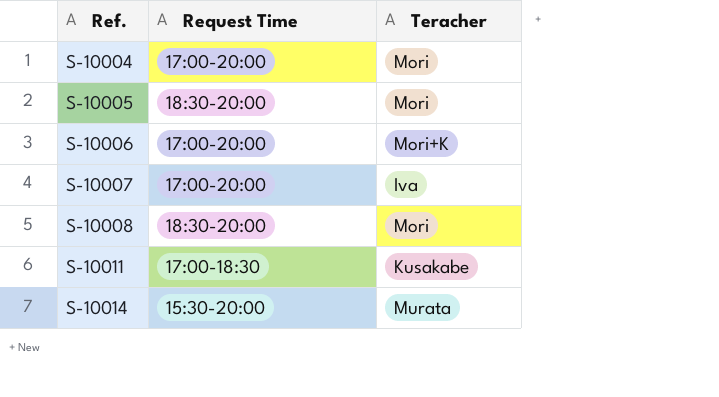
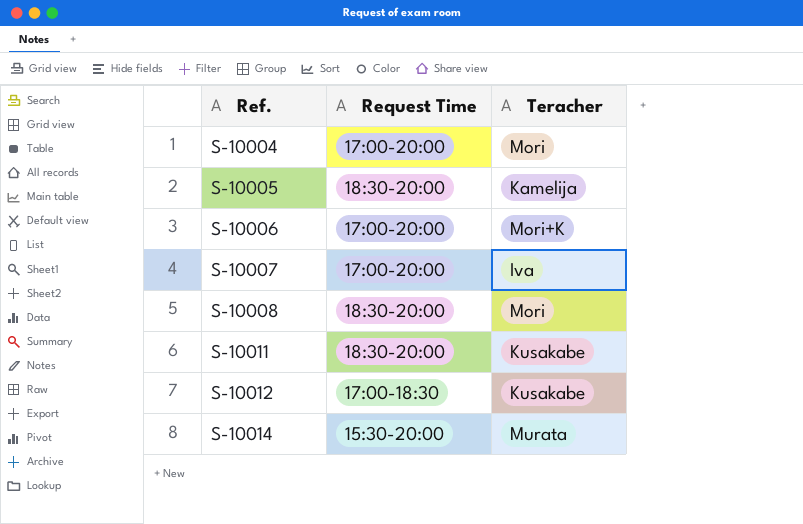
S-10005 | Teracher: Mori -> Kamelija
S-10011 | Request Time: 17:00-18:30 -> 18:30-20:00
row S-10012: none -> 17:00-18:30 | Kusakabe

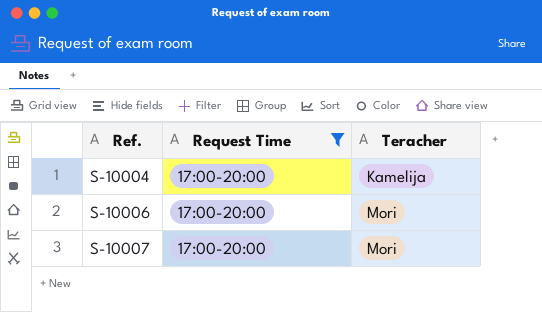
filter: none -> Request Time = 17:00-20:00
S-10004 | Teracher: Mori -> Kamelija
S-10006 | Teracher: Mori+K -> Mori
S-10007 | Teracher: Iva -> Mori

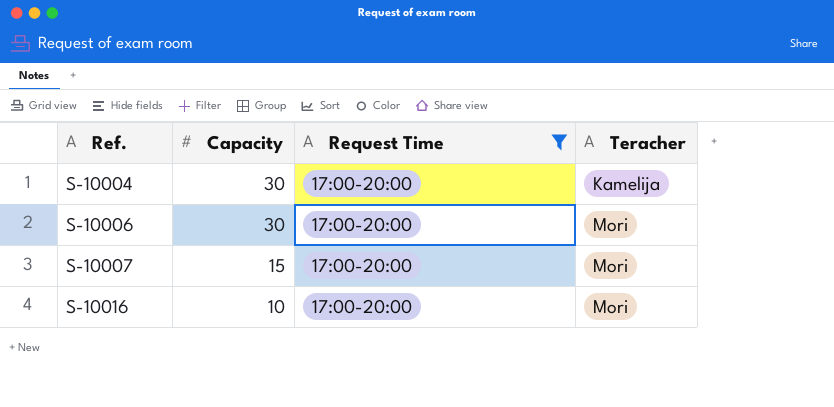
column Capacity | position: none -> 2
row S-10016: none -> 10 | 17:00-20:00 | Mori

